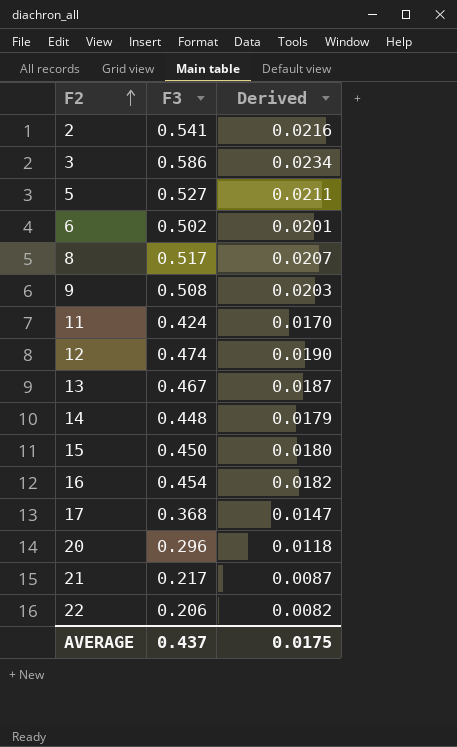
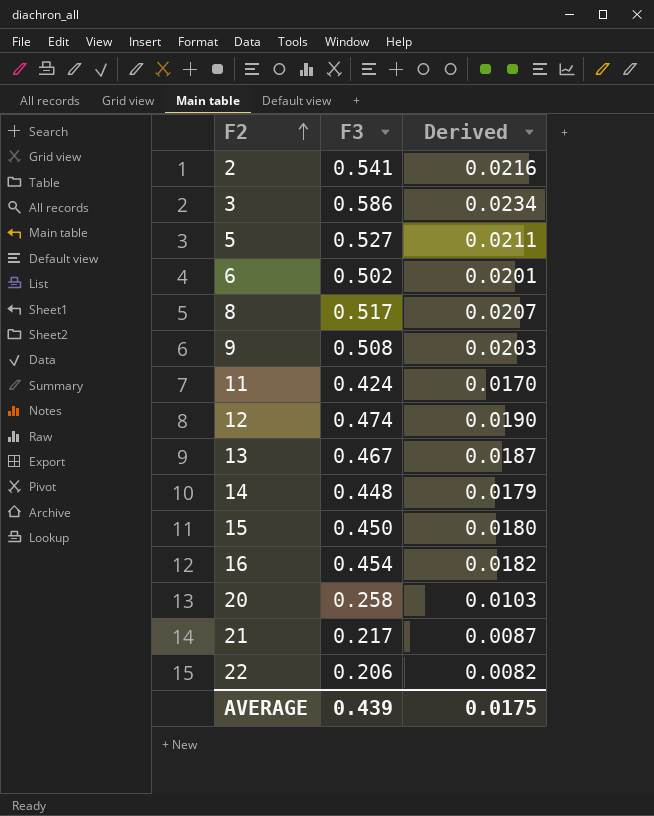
row 17: 0.368 | 0.0147 -> none
20 | F3: 0.296 -> 0.258
20 | Derived: 0.0118 -> 0.0103
AVERAGE | F3: 0.437 -> 0.439

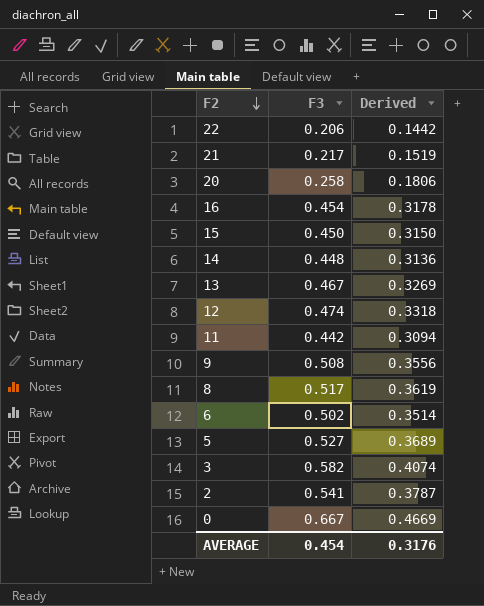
row order: F2 ascending -> F2 descending
column Derived | formula: [F3] * 0.04 -> [F3] * 0.7
11 | F3: 0.424 -> 0.442
3 | F3: 0.586 -> 0.582
row 0: none -> 0.667 | 0.4669
AVERAGE | F3: 0.439 -> 0.454
AVERAGE | Derived: 0.0175 -> 0.3176

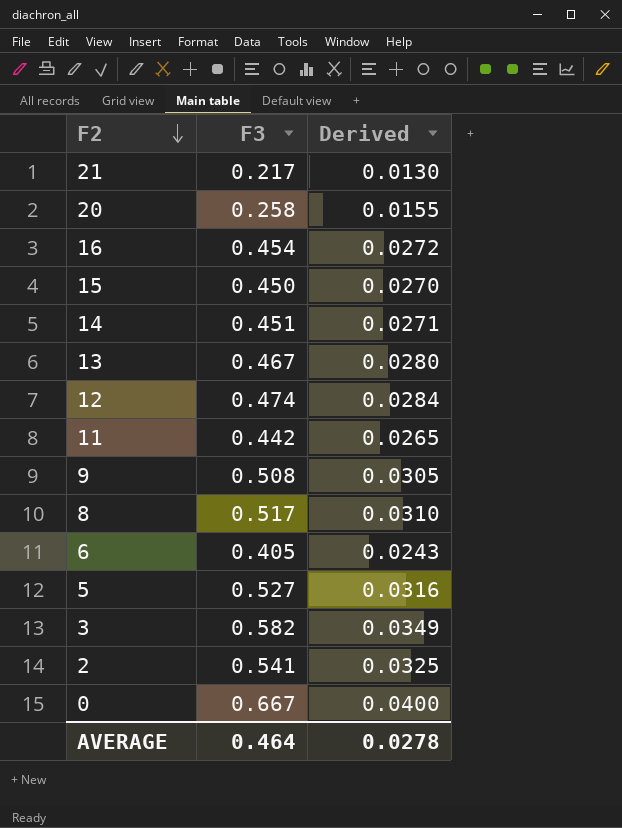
column Derived | formula: [F3] * 0.7 -> [F3] * 0.06
row 22: 0.206 | 0.1442 -> none
14 | F3: 0.448 -> 0.451
6 | F3: 0.502 -> 0.405
AVERAGE | F3: 0.454 -> 0.464
AVERAGE | Derived: 0.3176 -> 0.0278

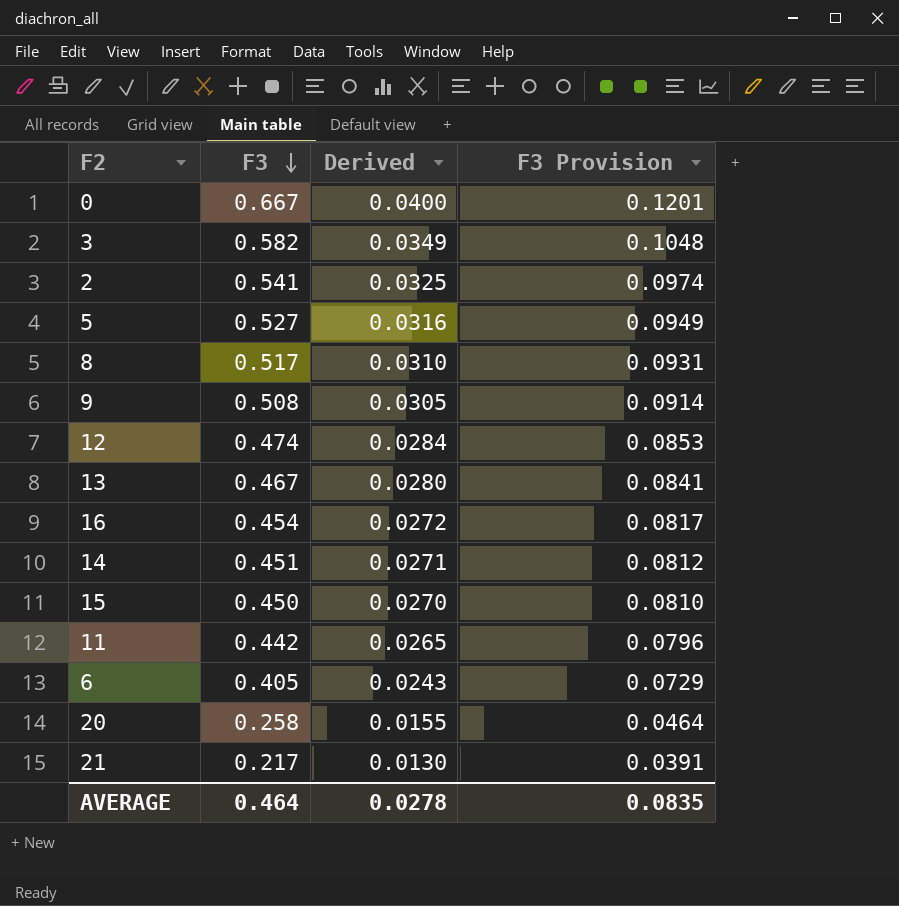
row order: F2 descending -> F3 descending
column F3 Provision | formula: none -> [F3] * 0.18

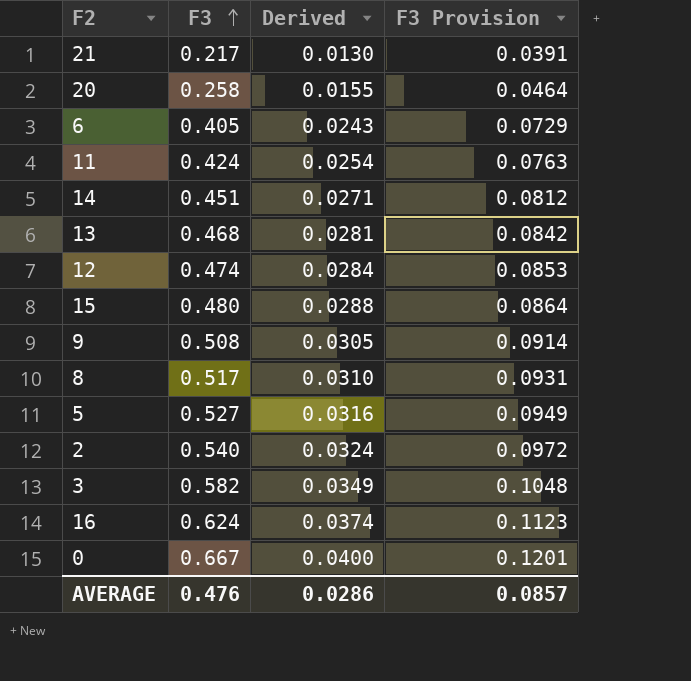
row order: F3 descending -> F3 ascending
11 | F3: 0.442 -> 0.424
11 | Derived: 0.0265 -> 0.0254
11 | F3 Provision: 0.0796 -> 0.0763
13 | F3: 0.467 -> 0.468
13 | Derived: 0.0280 -> 0.0281
13 | F3 Provision: 0.0841 -> 0.0842
15 | F3: 0.450 -> 0.480
15 | Derived: 0.0270 -> 0.0288
15 | F3 Provision: 0.0810 -> 0.0864
2 | F3: 0.541 -> 0.540
2 | Derived: 0.0325 -> 0.0324
2 | F3 Provision: 0.0974 -> 0.0972
16 | F3: 0.454 -> 0.624
16 | Derived: 0.0272 -> 0.0374
16 | F3 Provision: 0.0817 -> 0.1123
AVERAGE | F3: 0.464 -> 0.476
AVERAGE | Derived: 0.0278 -> 0.0286
AVERAGE | F3 Provision: 0.0835 -> 0.0857

